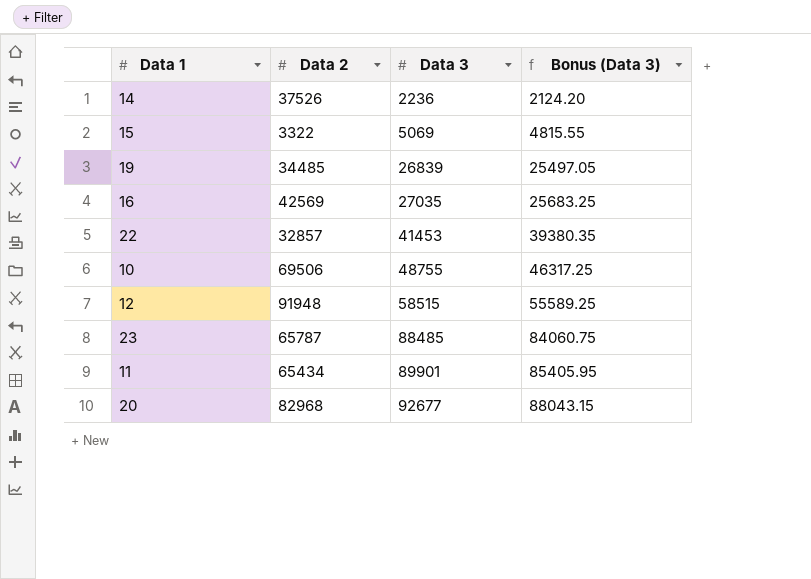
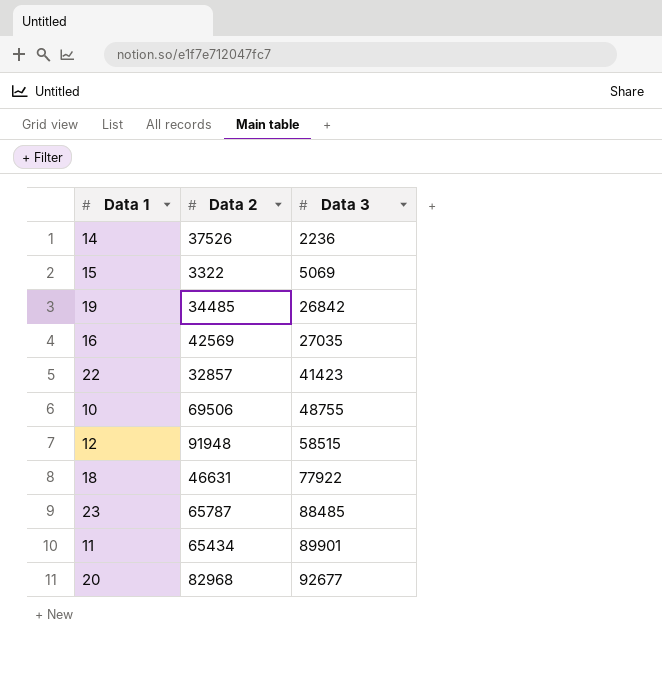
column Bonus (Data 3) | formula: [Data 3] * 0.95 -> none
19 | Data 3: 26839 -> 26842
22 | Data 3: 41453 -> 41423
row 18: none -> 46631 | 77922

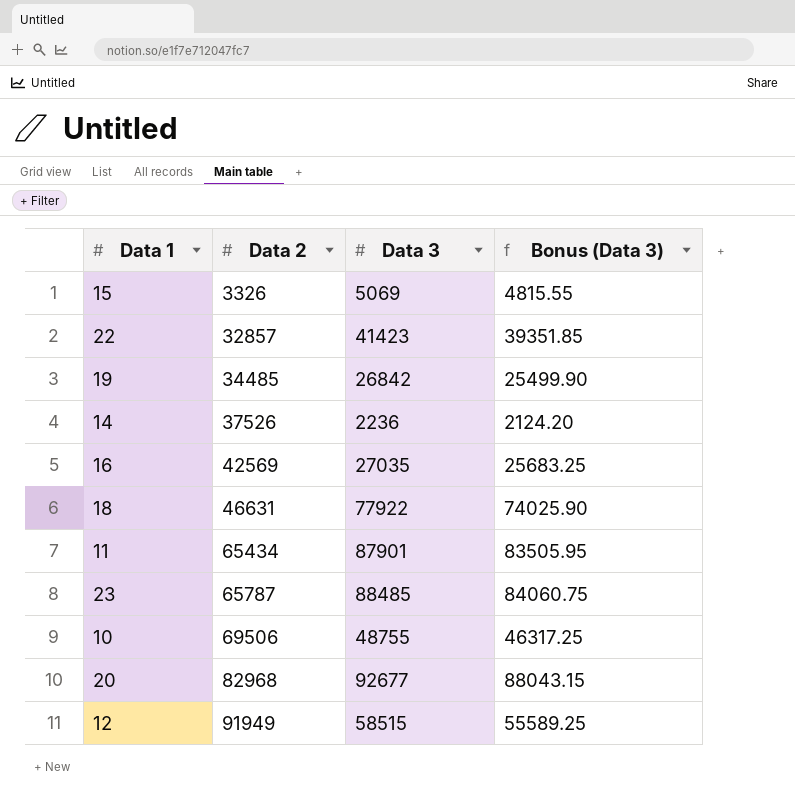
row order: Data 3 ascending -> Data 2 ascending
column Bonus (Data 3) | formula: none -> [Data 3] * 0.95
15 | Data 2: 3322 -> 3326
11 | Data 3: 89901 -> 87901
12 | Data 2: 91948 -> 91949

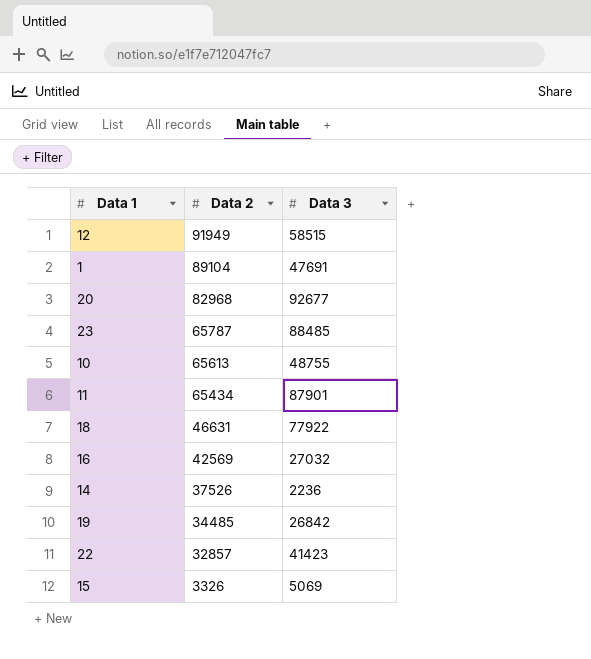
row order: Data 2 ascending -> Data 2 descending
column Bonus (Data 3) | formula: [Data 3] * 0.95 -> none
row 1: none -> 89104 | 47691
10 | Data 2: 69506 -> 65613
16 | Data 3: 27035 -> 27032

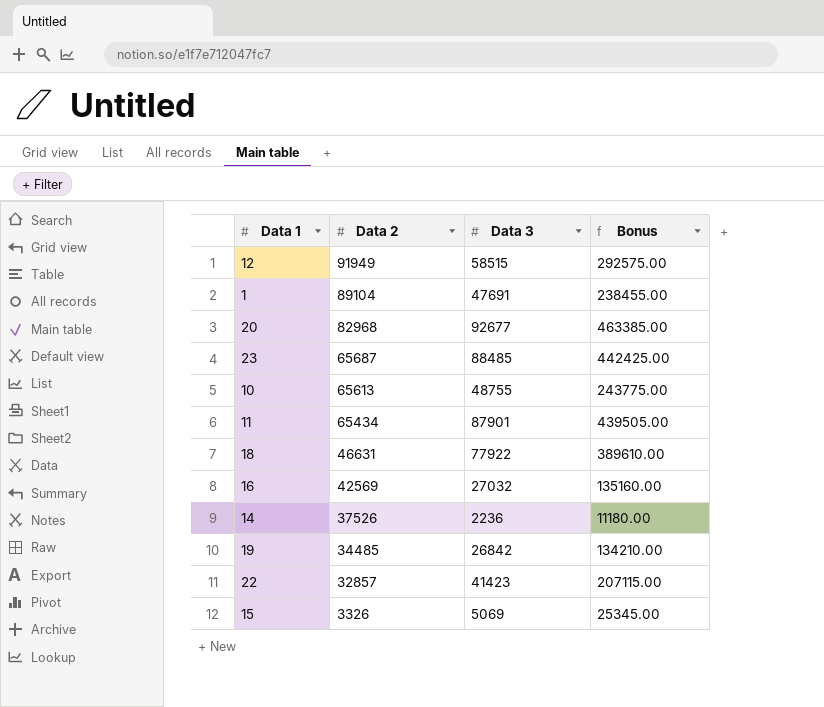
column Bonus | formula: none -> [Data 3] * 5
23 | Data 2: 65787 -> 65687

